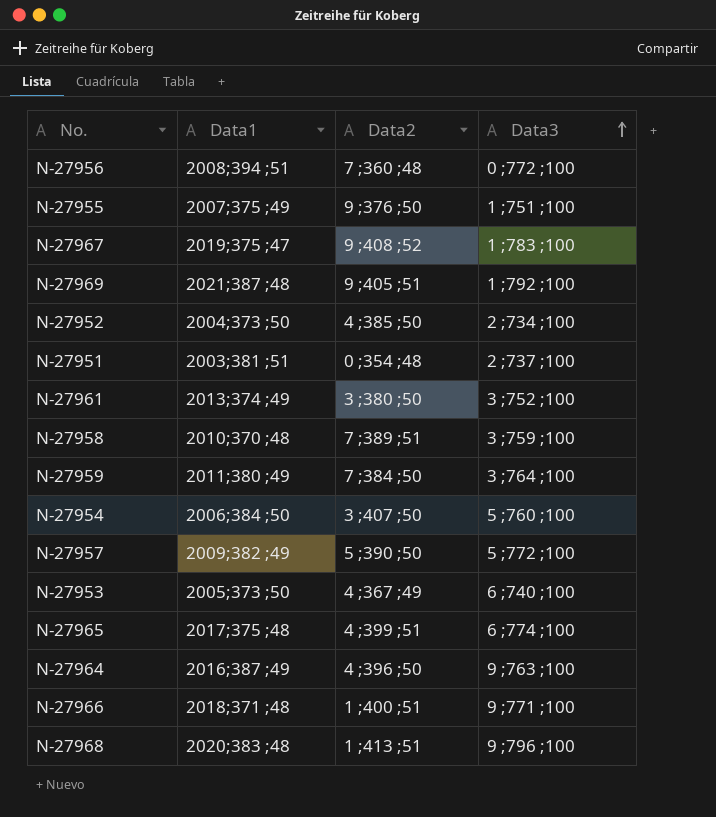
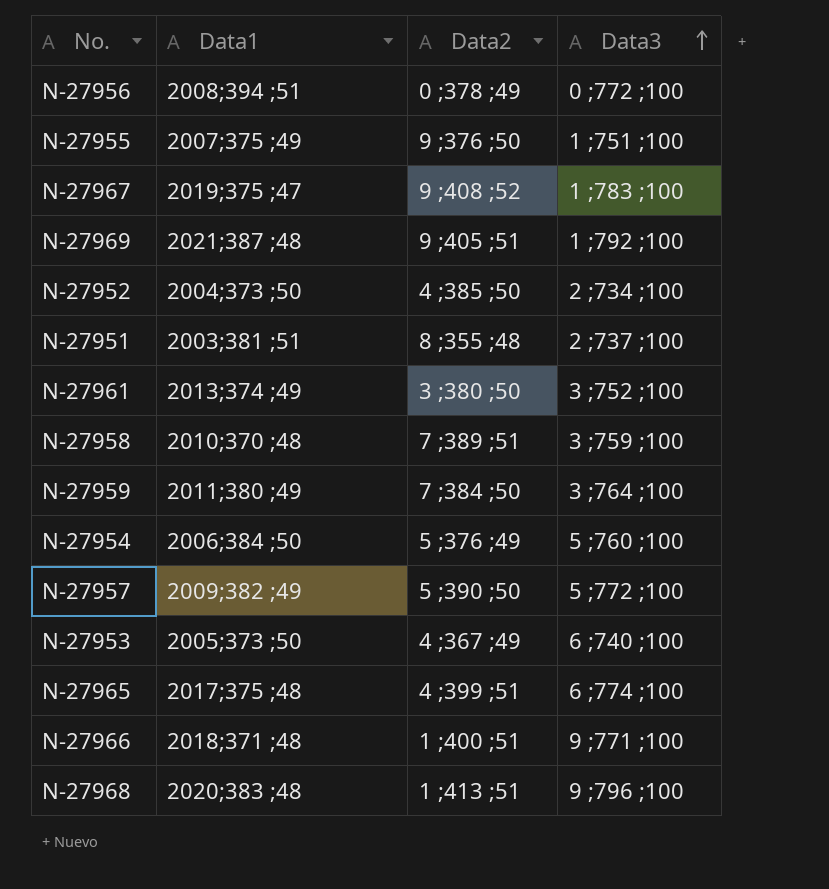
row N-27964: 2016;387 ;49 | 4 ;396 ;50 | 9 ;763 ;100 -> none
N-27956 | Data2: 7 ;360 ;48 -> 0 ;378 ;49
N-27951 | Data2: 0 ;354 ;48 -> 8 ;355 ;48
N-27954 | Data2: 3 ;407 ;50 -> 5 ;376 ;49

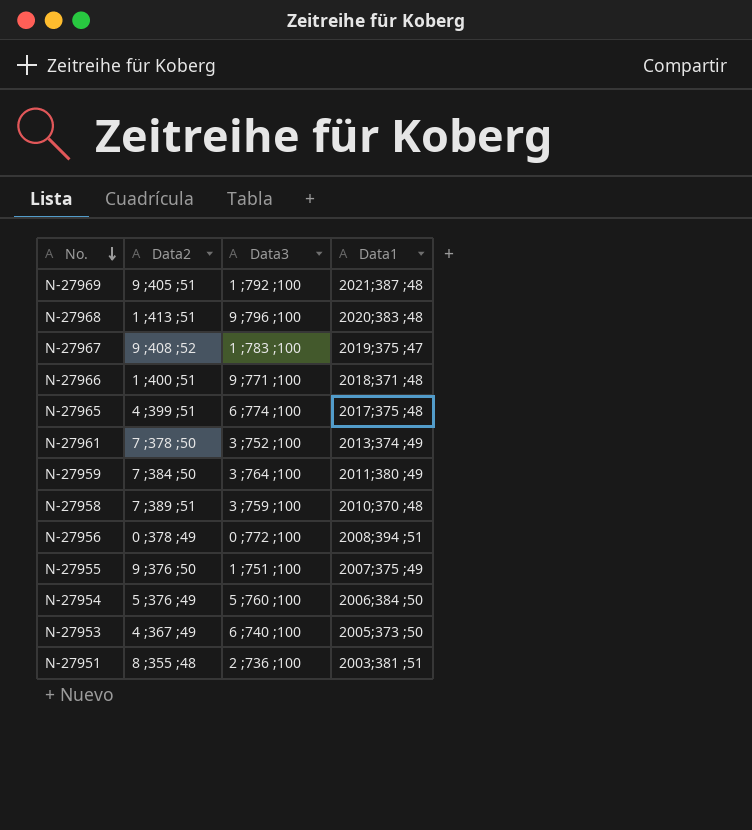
row order: Data3 ascending -> No. descending
column Data1 | position: 2 -> 4
row N-27952: 2004;373 ;50 | 4 ;385 ;50 | 2 ;734 ;100 -> none
row N-27957: 2009;382 ;49 | 5 ;390 ;50 | 5 ;772 ;100 -> none
N-27961 | Data2: 3 ;380 ;50 -> 7 ;378 ;50
N-27951 | Data3: 2 ;737 ;100 -> 2 ;736 ;100

